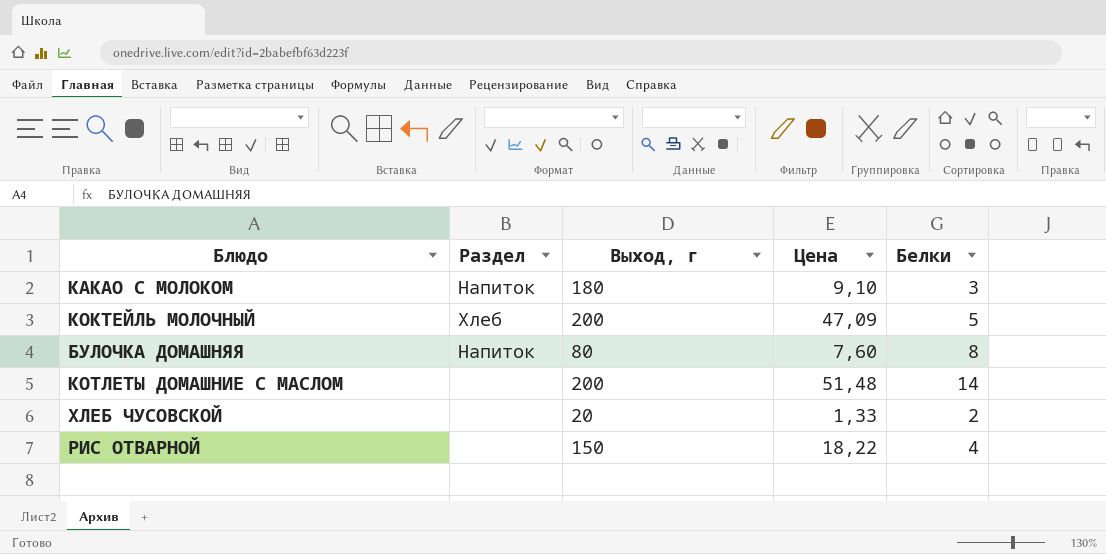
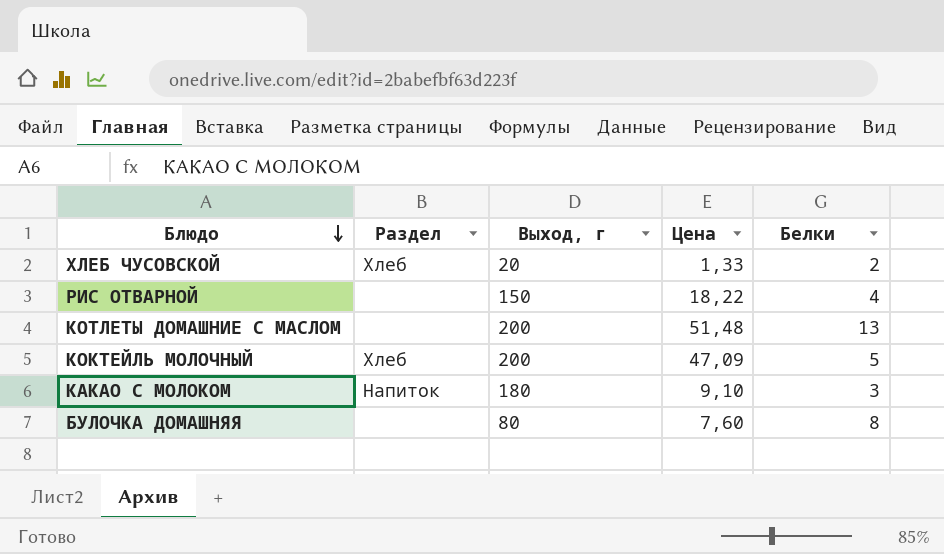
row order: none -> Блюдо descending
ХЛЕБ ЧУСОВСКОЙ | Раздел: none -> Хлеб
КОТЛЕТЫ ДОМАШНИЕ С МАСЛОМ | Белки: 14 -> 13
БУЛОЧКА ДОМАШНЯЯ | Раздел: Напиток -> none

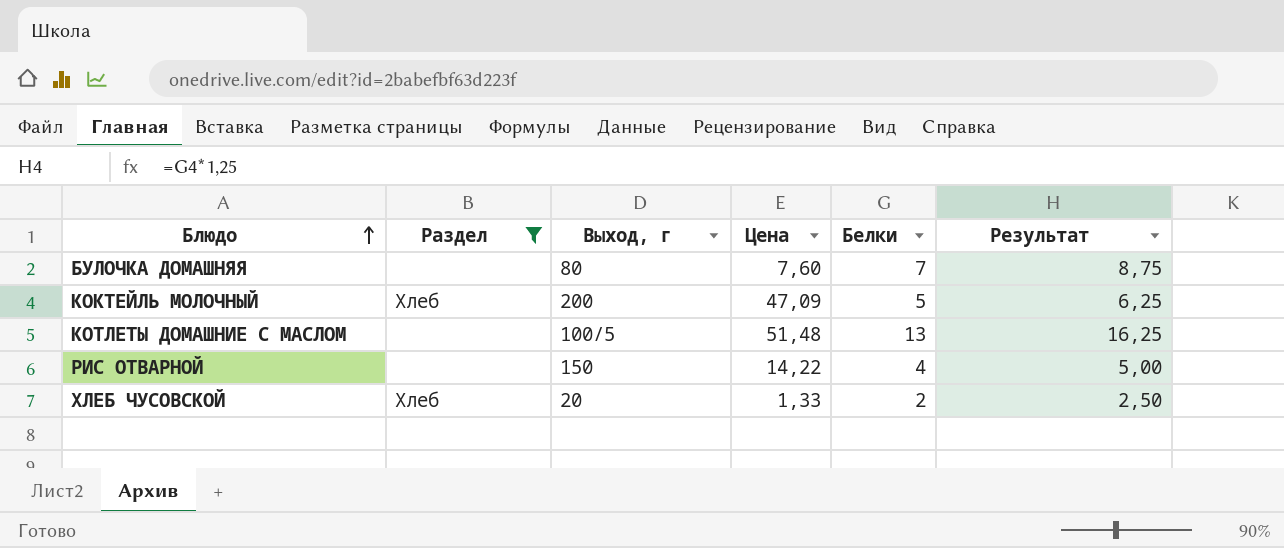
filter: none -> Раздел != Напиток
row order: Блюдо descending -> Блюдо ascending
column Результат | formula: none -> [Белки] * 1,25
БУЛОЧКА ДОМАШНЯЯ | Белки: 8 -> 7
КОТЛЕТЫ ДОМАШНИЕ С МАСЛОМ | Выход, г: 200 -> 100/5
РИС ОТВАРНОЙ | Цена: 18,22 -> 14,22

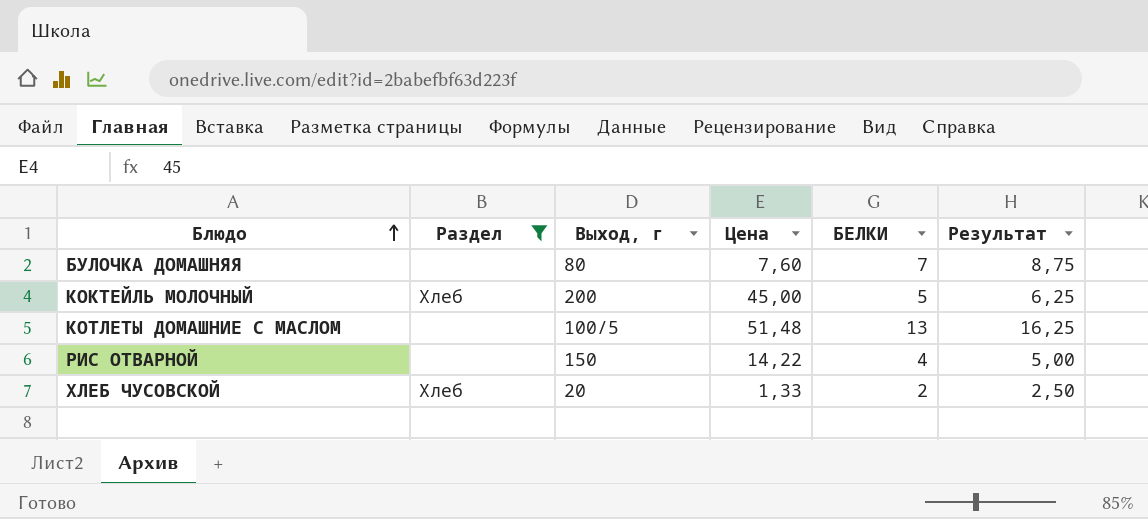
column name: Белки -> БЕЛКИ
КОКТЕЙЛЬ МОЛОЧНЫЙ | Цена: 47,09 -> 45,00

